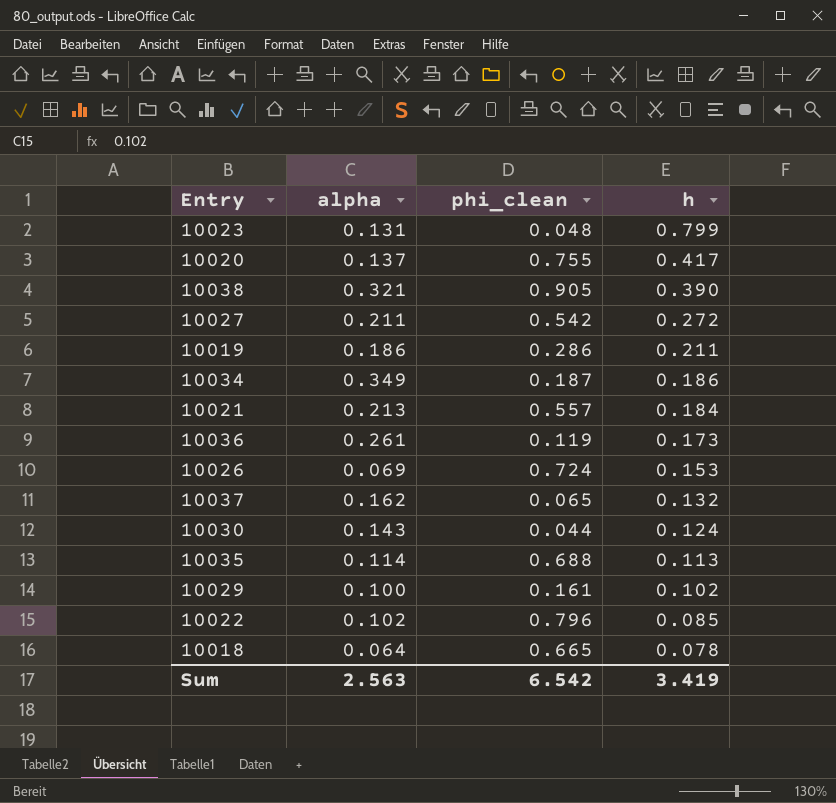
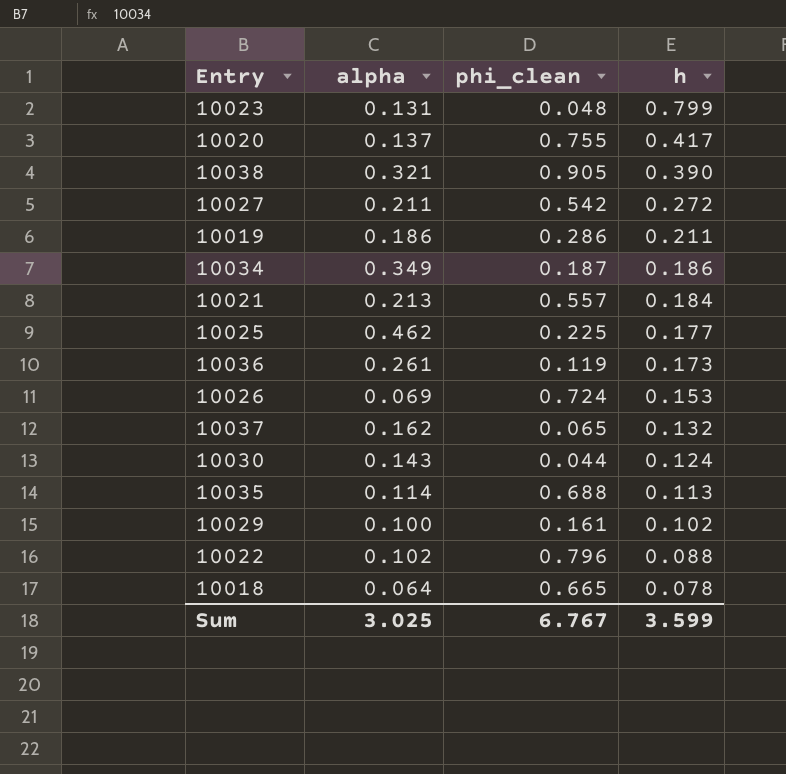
row 10025: none -> 0.462 | 0.225 | 0.177
10022 | h: 0.085 -> 0.088
Sum | alpha: 2.563 -> 3.025
Sum | phi_clean: 6.542 -> 6.767
Sum | h: 3.419 -> 3.599

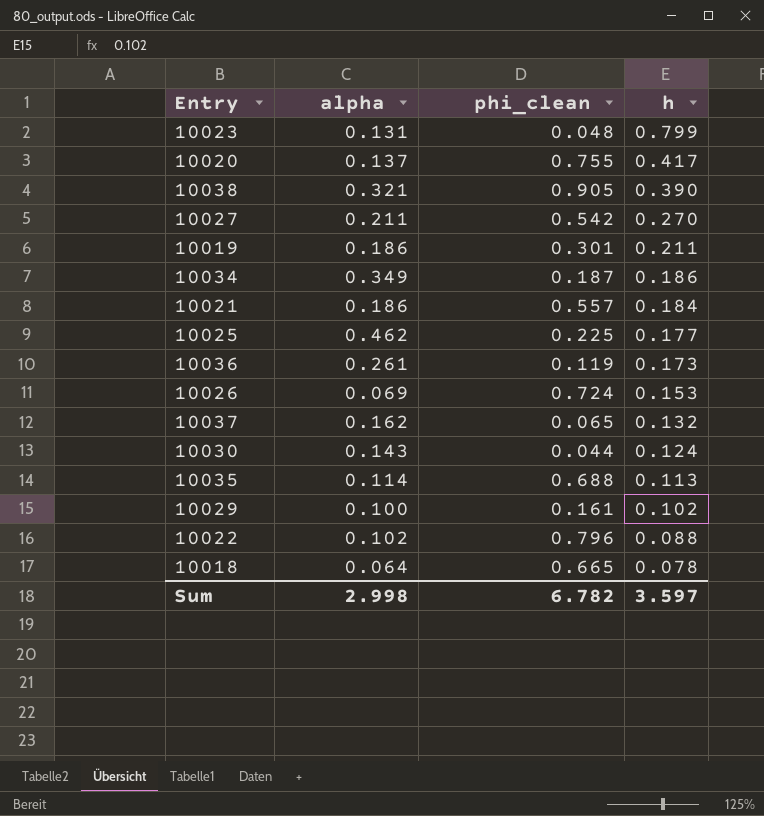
10027 | h: 0.272 -> 0.270
10019 | phi_clean: 0.286 -> 0.301
10021 | alpha: 0.213 -> 0.186
Sum | alpha: 3.025 -> 2.998
Sum | phi_clean: 6.767 -> 6.782
Sum | h: 3.599 -> 3.597

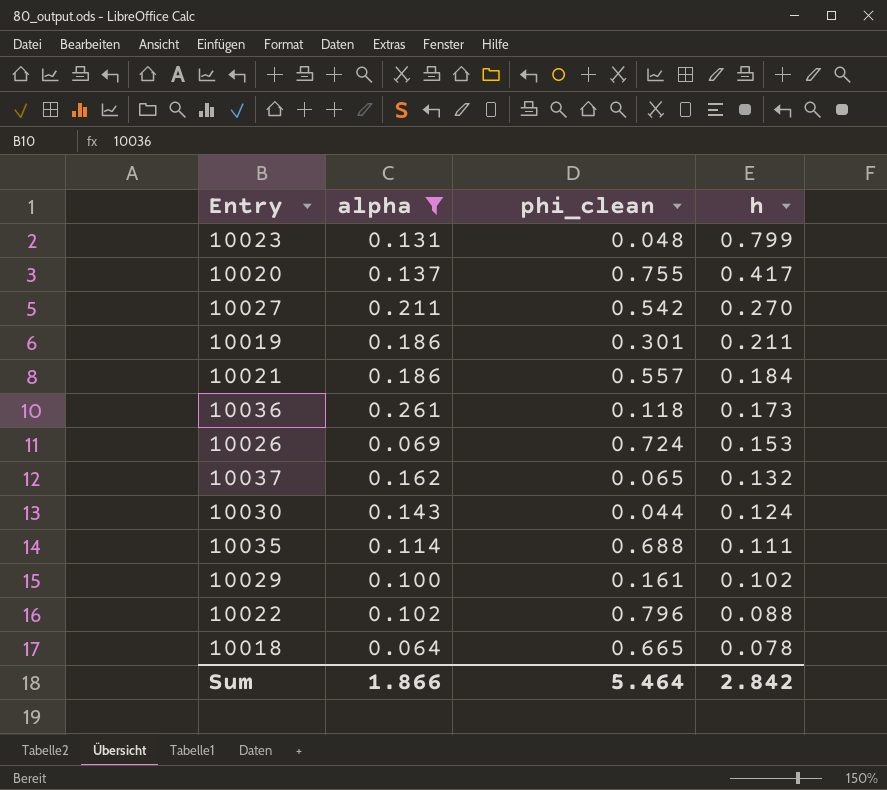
filter: none -> alpha <= 0.261
10036 | phi_clean: 0.119 -> 0.118
10035 | h: 0.113 -> 0.111
Sum | alpha: 2.998 -> 1.866
Sum | phi_clean: 6.782 -> 5.464
Sum | h: 3.597 -> 2.842

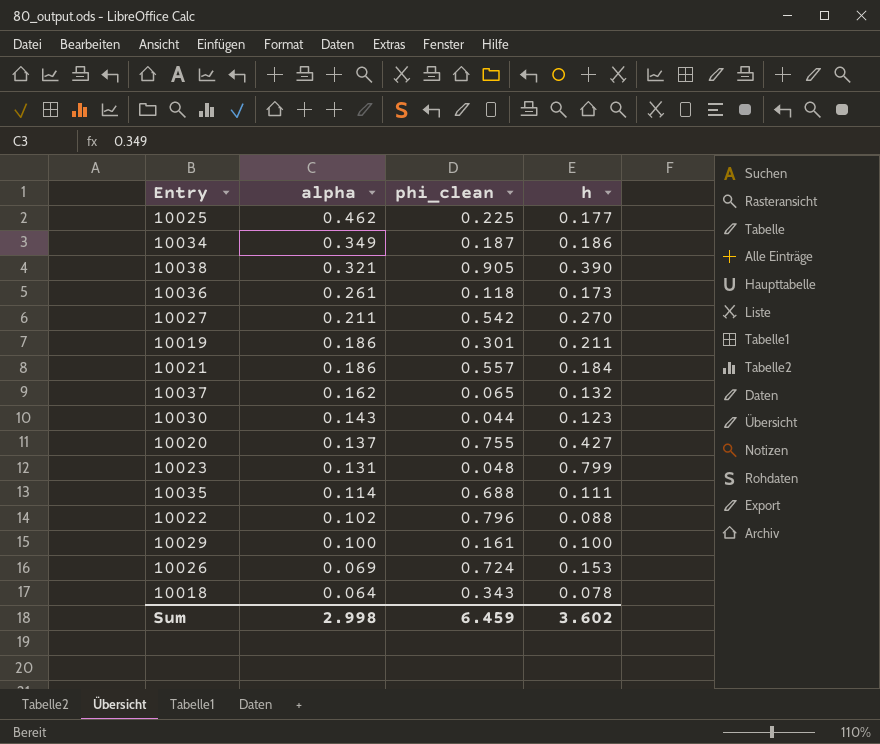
filter: alpha <= 0.261 -> none
row order: h descending -> alpha descending
10030 | h: 0.124 -> 0.123
10020 | h: 0.417 -> 0.427
10029 | h: 0.102 -> 0.100
10018 | phi_clean: 0.665 -> 0.343
Sum | alpha: 1.866 -> 2.998
Sum | phi_clean: 5.464 -> 6.459
Sum | h: 2.842 -> 3.602

